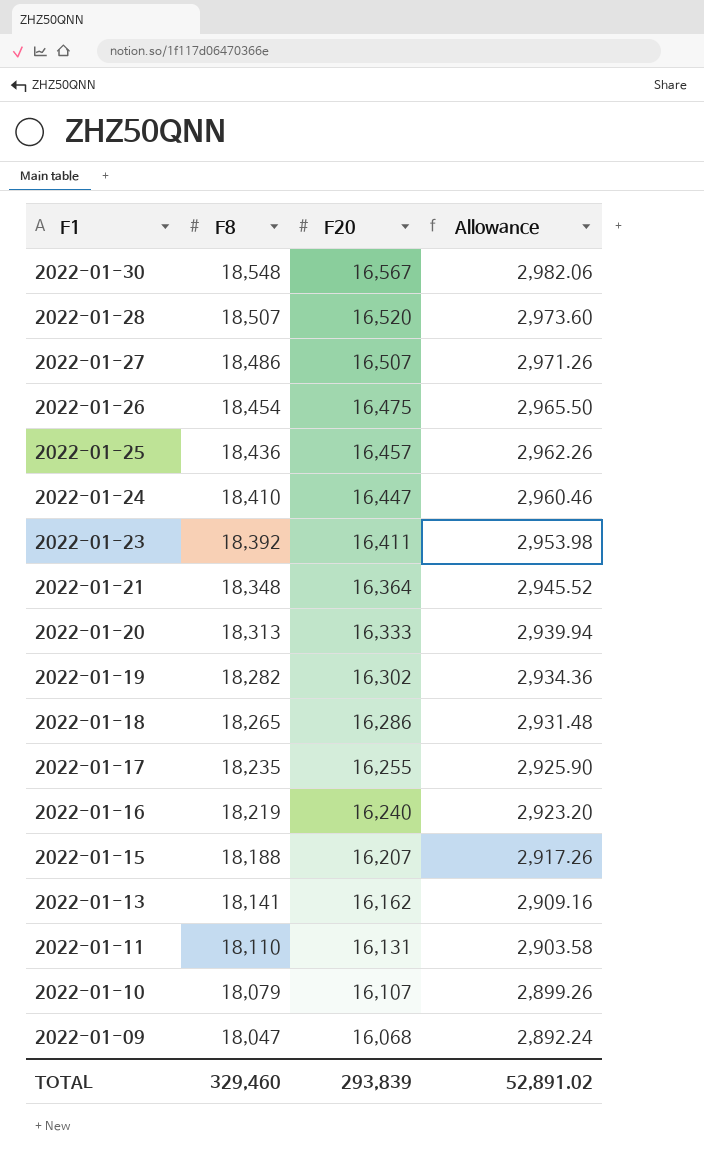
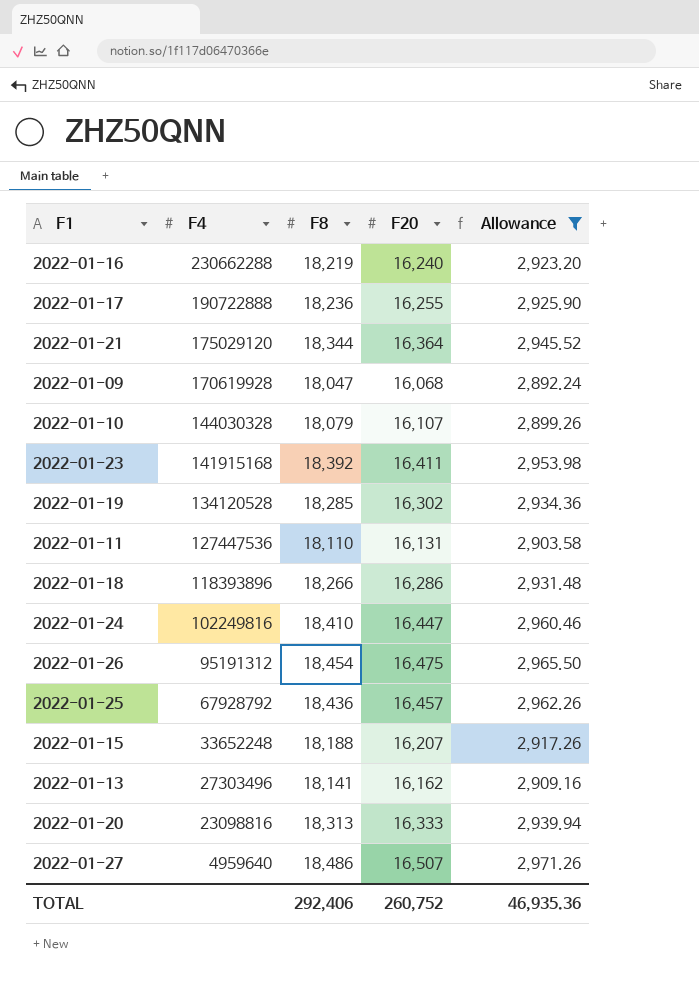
filter: none -> Allowance <= 2,971.26
row order: F1 descending -> F4 descending
column F4 | position: none -> 2
2022-01-17 | F8: 18,235 -> 18,236
2022-01-21 | F8: 18,348 -> 18,344
2022-01-19 | F8: 18,282 -> 18,285
2022-01-18 | F8: 18,265 -> 18,266
TOTAL | F8: 329,460 -> 292,406
TOTAL | F20: 293,839 -> 260,752
TOTAL | Allowance: 52,891.02 -> 46,935.36

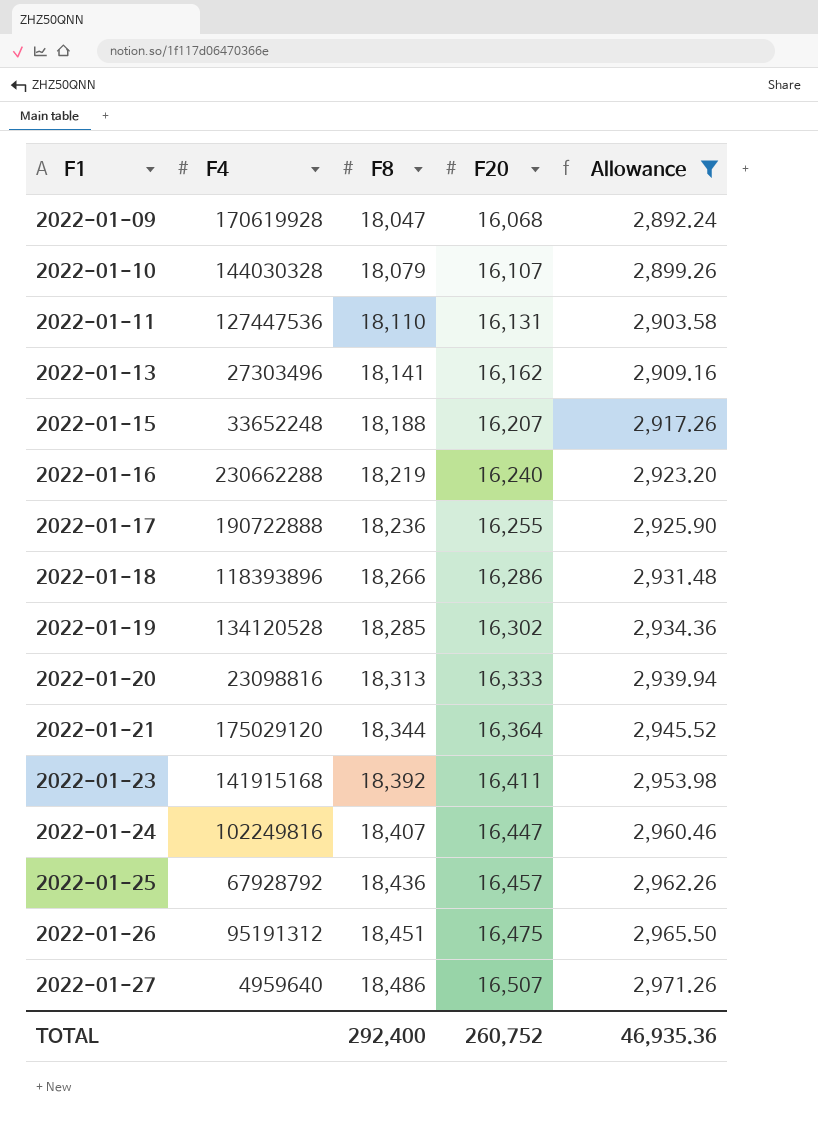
row order: F4 descending -> F1 ascending
2022-01-24 | F8: 18,410 -> 18,407
2022-01-26 | F8: 18,454 -> 18,451
TOTAL | F8: 292,406 -> 292,400

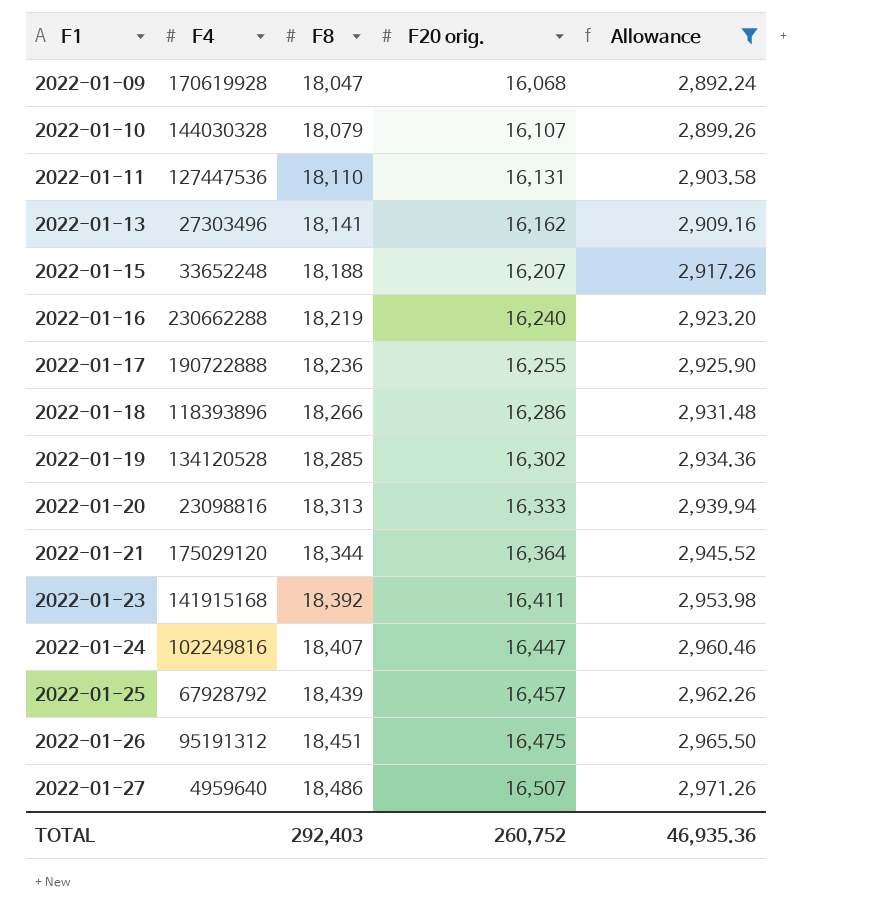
column name: F20 -> F20 orig.
2022-01-25 | F8: 18,436 -> 18,439
TOTAL | F8: 292,400 -> 292,403

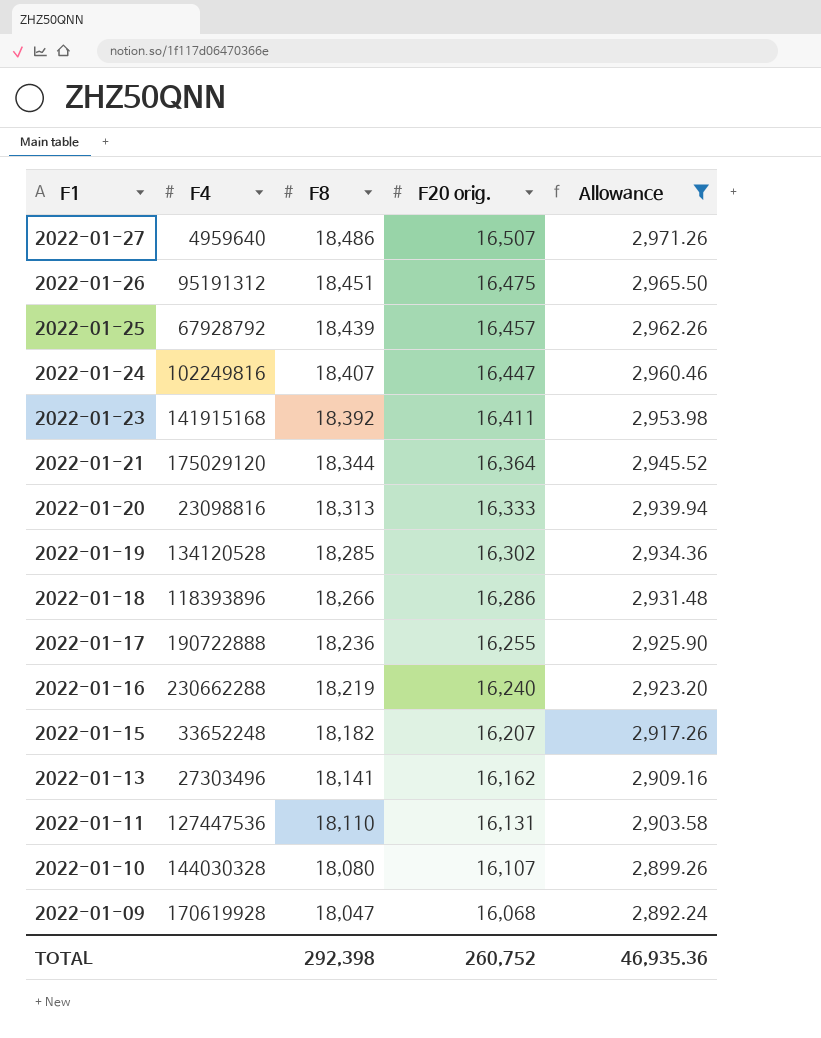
row order: F1 ascending -> F1 descending
2022-01-15 | F8: 18,188 -> 18,182
2022-01-10 | F8: 18,079 -> 18,080
TOTAL | F8: 292,403 -> 292,398

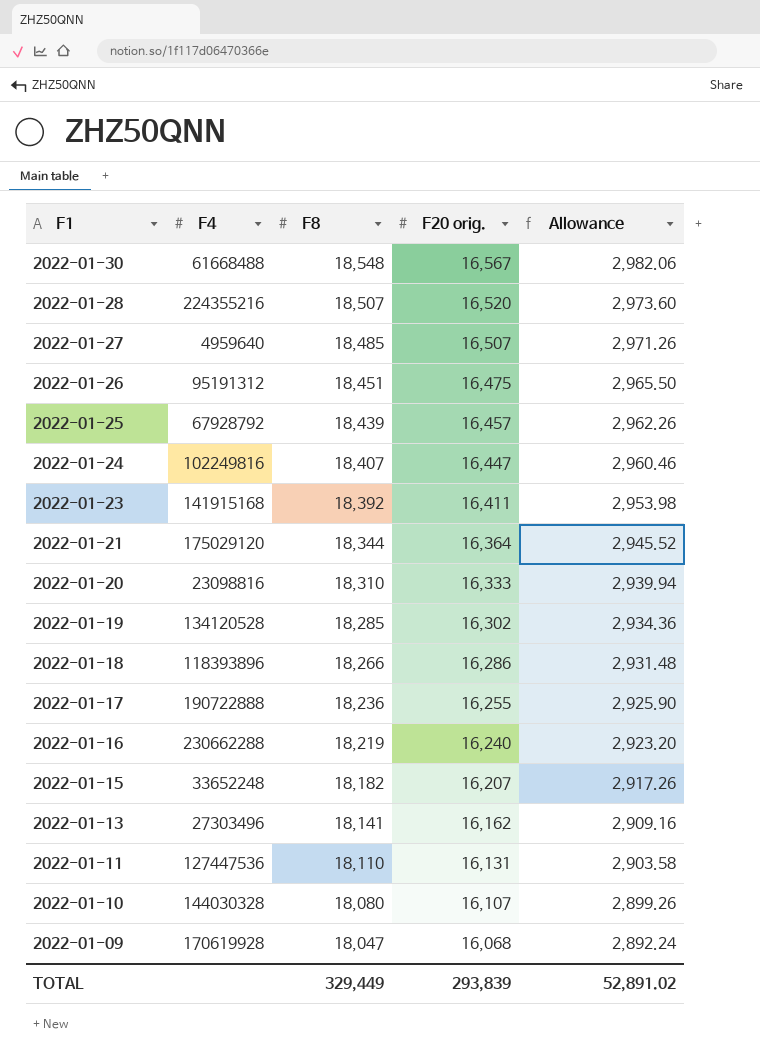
filter: Allowance <= 2,971.26 -> none
2022-01-27 | F8: 18,486 -> 18,485
2022-01-20 | F8: 18,313 -> 18,310
TOTAL | F8: 292,398 -> 329,449
TOTAL | F20 orig.: 260,752 -> 293,839
TOTAL | Allowance: 46,935.36 -> 52,891.02

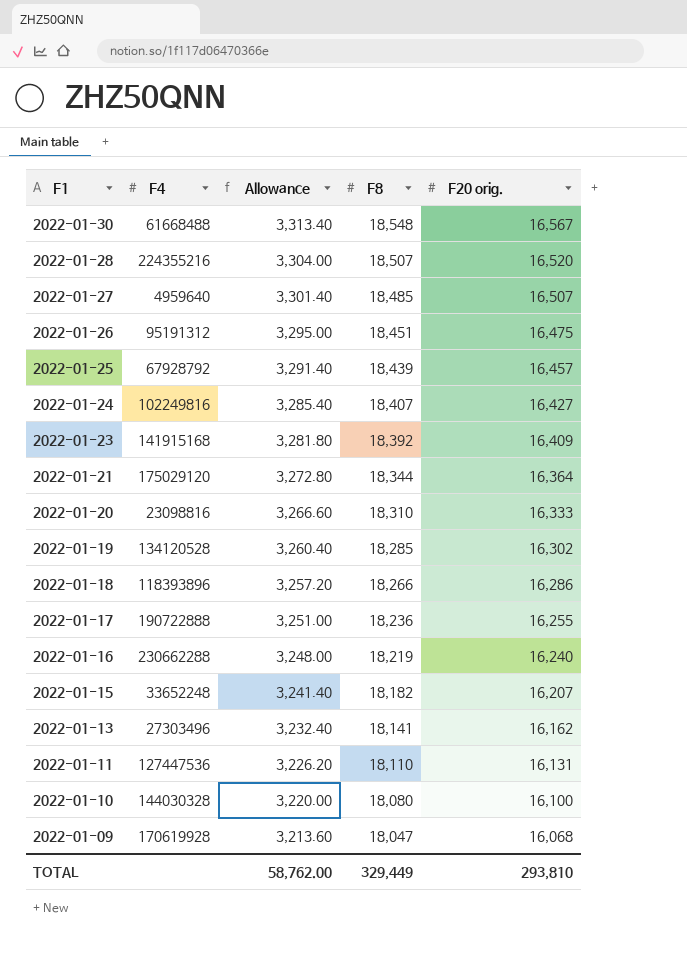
column Allowance | formula: [F20 orig.] * 0.18 -> [F20 orig.] * 0.2
column Allowance | position: 5 -> 3
2022-01-24 | F20 orig.: 16,447 -> 16,427
2022-01-23 | F20 orig.: 16,411 -> 16,409
2022-01-10 | F20 orig.: 16,107 -> 16,100
TOTAL | Allowance: 52,891.02 -> 58,762.00
TOTAL | F20 orig.: 293,839 -> 293,810

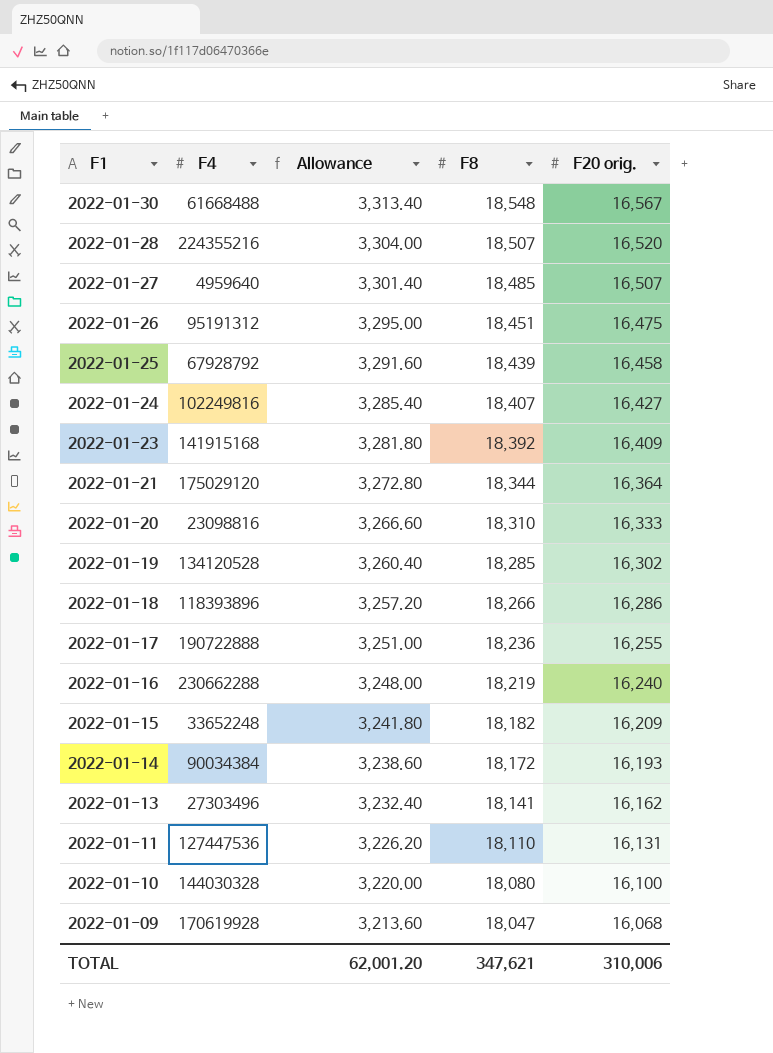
2022-01-25 | Allowance: 3,291.40 -> 3,291.60
2022-01-25 | F20 orig.: 16,457 -> 16,458
2022-01-15 | Allowance: 3,241.40 -> 3,241.80
2022-01-15 | F20 orig.: 16,207 -> 16,209
row 2022-01-14: none -> 90034384 | 3,238.60 | 18,172 | 16,193
TOTAL | Allowance: 58,762.00 -> 62,001.20
TOTAL | F8: 329,449 -> 347,621
TOTAL | F20 orig.: 293,810 -> 310,006

